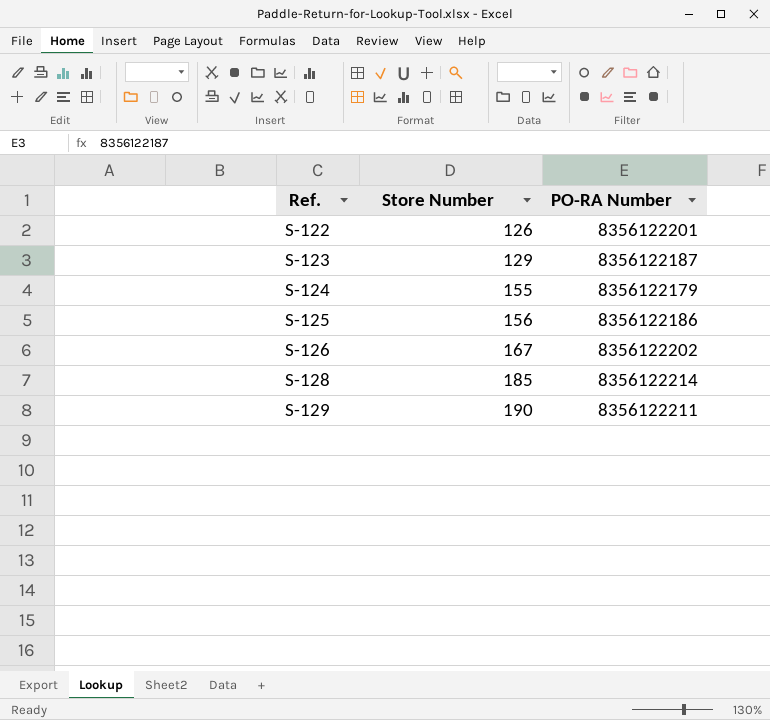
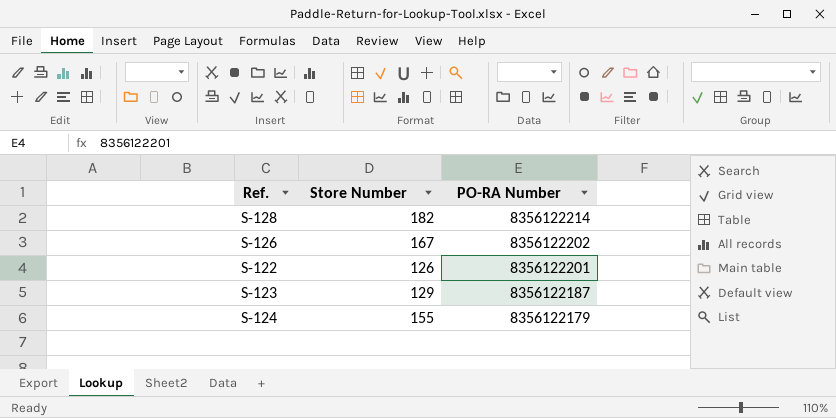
row order: Ref. ascending -> PO-RA Number descending
row S-125: 156 | 8356122186 -> none
row S-129: 190 | 8356122211 -> none
S-128 | Store Number: 185 -> 182

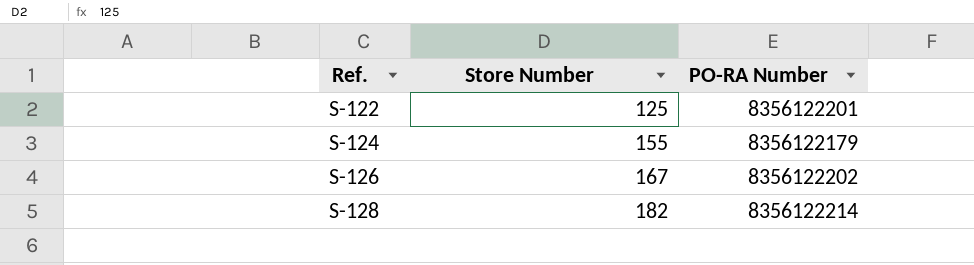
row order: PO-RA Number descending -> Ref. ascending
row S-123: 129 | 8356122187 -> none
S-122 | Store Number: 126 -> 125

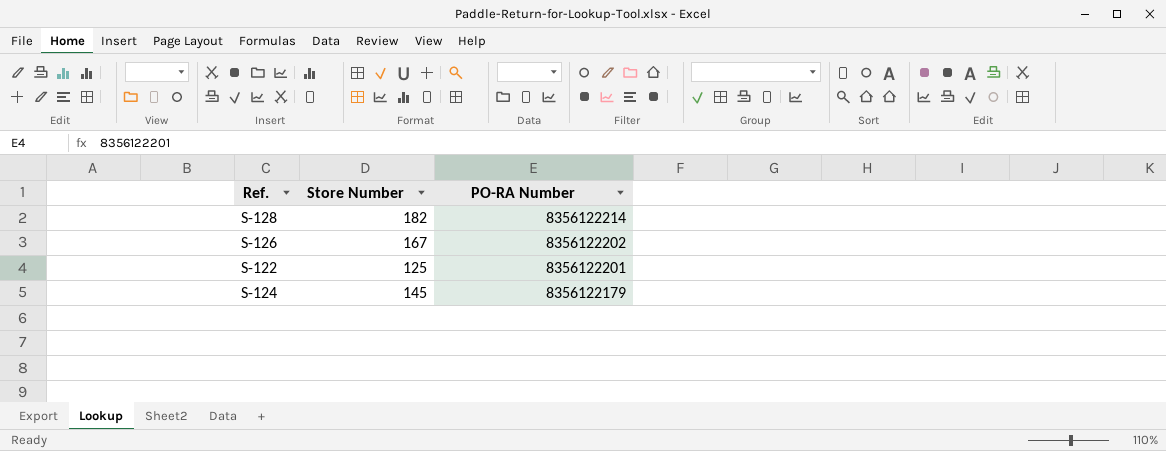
row order: Ref. ascending -> PO-RA Number descending
S-124 | Store Number: 155 -> 145

